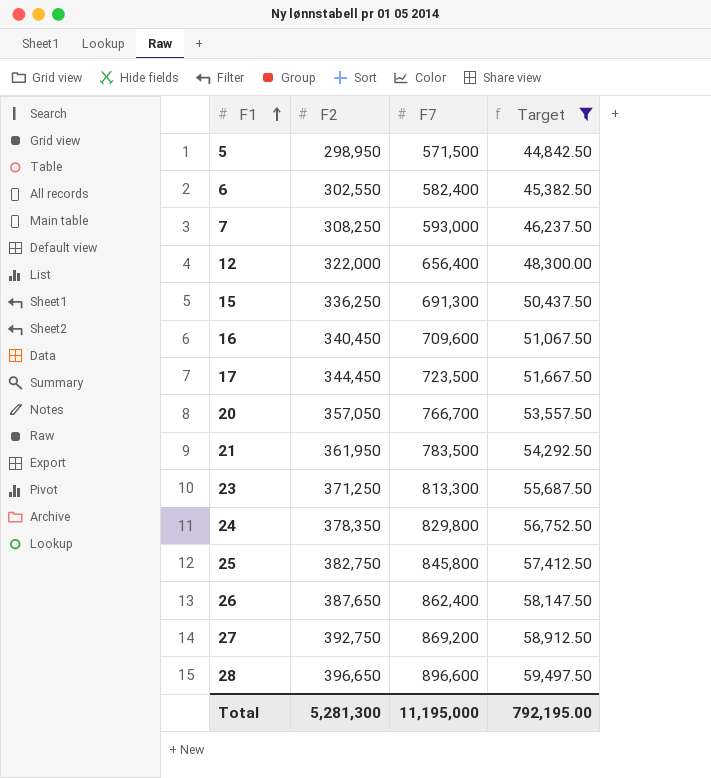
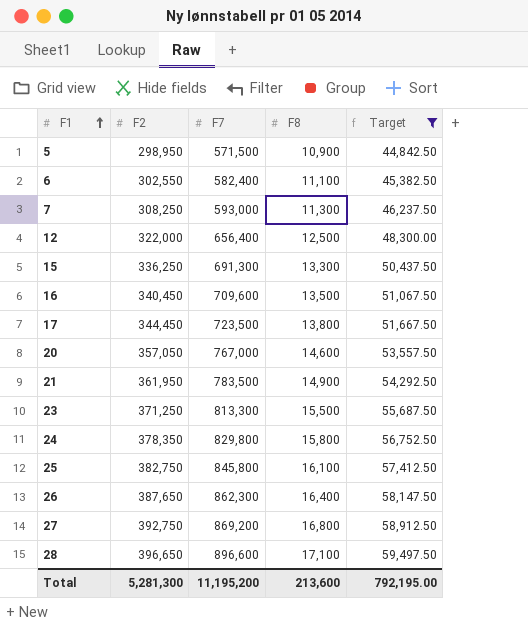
column F8 | position: none -> 4
20 | F7: 766,700 -> 767,000
26 | F7: 862,400 -> 862,300
Total | F7: 11,195,000 -> 11,195,200

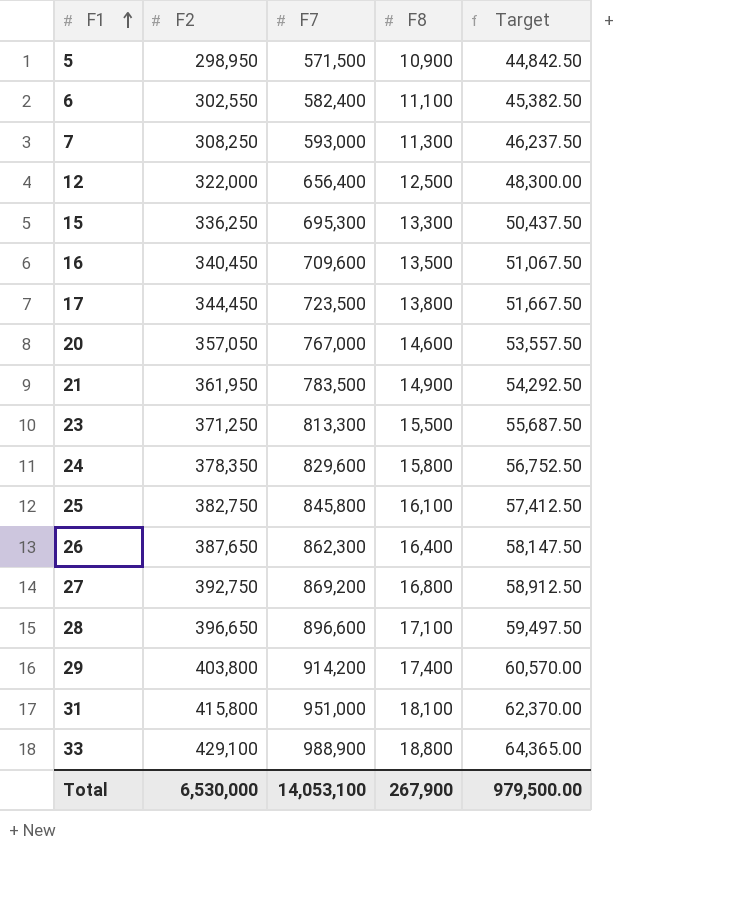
filter: Target <= 59,497.50 -> none
15 | F7: 691,300 -> 695,300
24 | F7: 829,800 -> 829,600
Total | F2: 5,281,300 -> 6,530,000
Total | F7: 11,195,200 -> 14,053,100
Total | F8: 213,600 -> 267,900
Total | Target: 792,195.00 -> 979,500.00

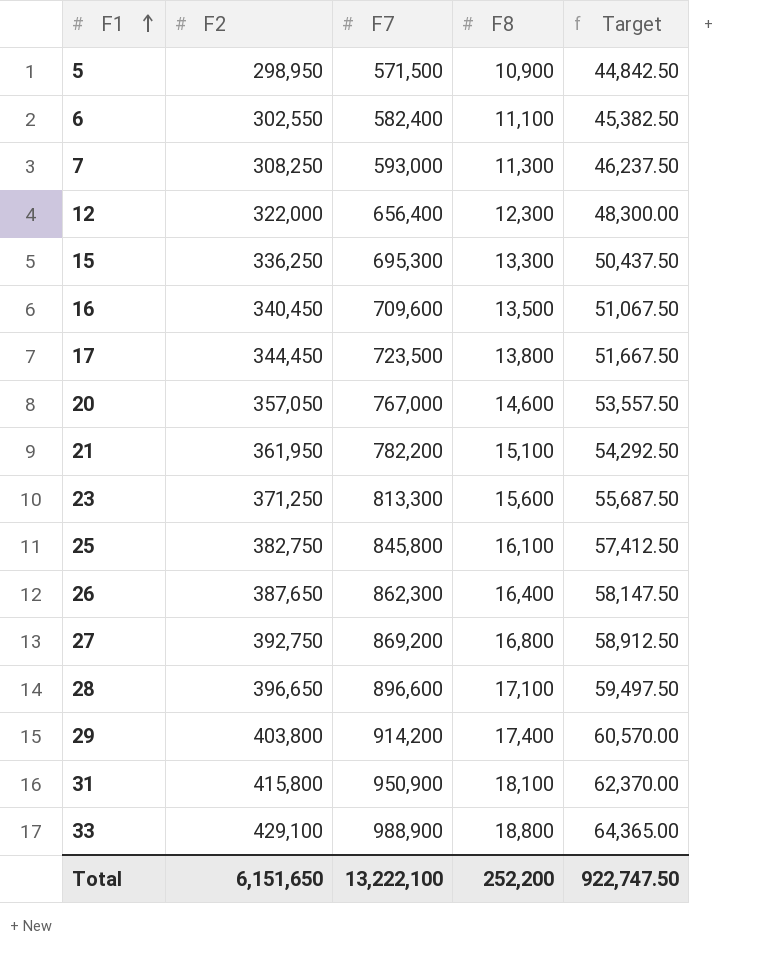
row 24: 378,350 | 829,600 | 15,800 | 56,752.50 -> none
12 | F8: 12,500 -> 12,300
21 | F7: 783,500 -> 782,200
21 | F8: 14,900 -> 15,100
23 | F8: 15,500 -> 15,600
31 | F7: 951,000 -> 950,900
Total | F2: 6,530,000 -> 6,151,650
Total | F7: 14,053,100 -> 13,222,100
Total | F8: 267,900 -> 252,200
Total | Target: 979,500.00 -> 922,747.50

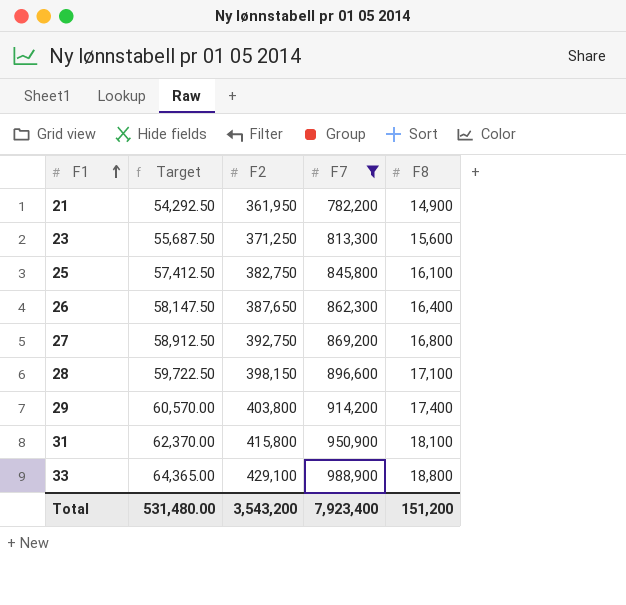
filter: none -> F7 >= 782,200
column Target | position: 5 -> 2
21 | F8: 15,100 -> 14,900
28 | Target: 59,497.50 -> 59,722.50
28 | F2: 396,650 -> 398,150
Total | Target: 922,747.50 -> 531,480.00
Total | F2: 6,151,650 -> 3,543,200
Total | F7: 13,222,100 -> 7,923,400
Total | F8: 252,200 -> 151,200

